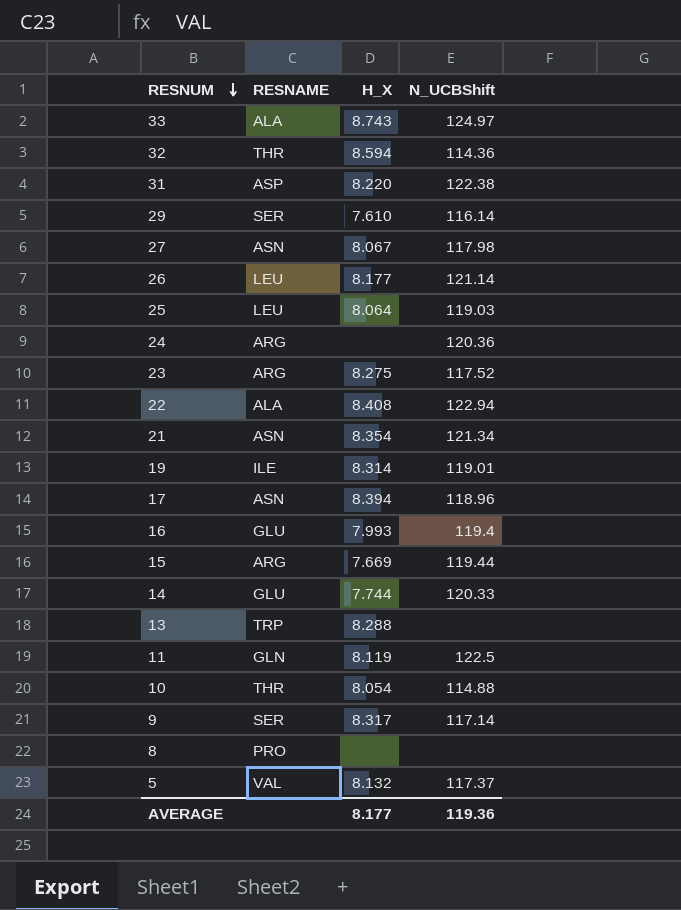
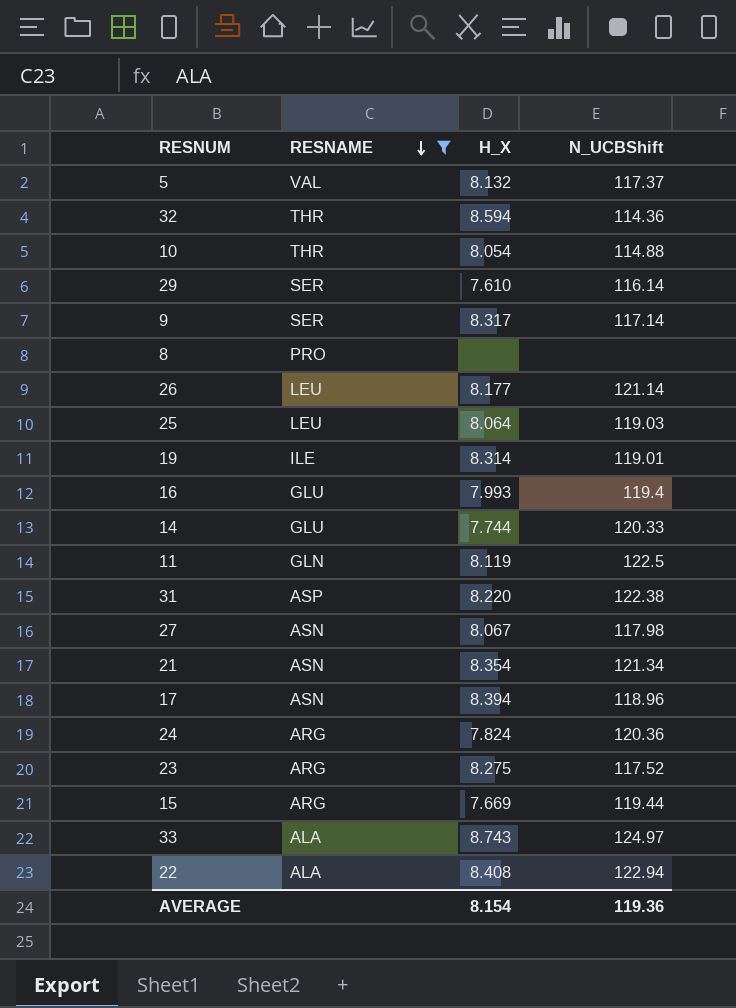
filter: none -> RESNAME != TRP
row order: RESNUM descending -> RESNAME descending
24 | H_X: none -> 7.824
AVERAGE | H_X: 8.177 -> 8.154

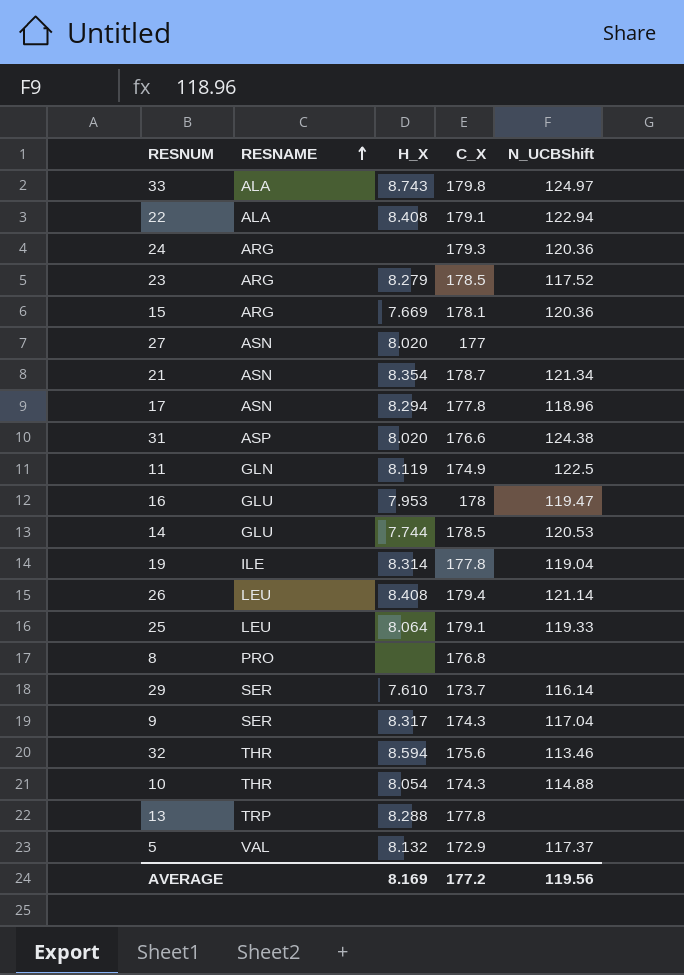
filter: RESNAME != TRP -> none
row order: RESNAME descending -> RESNAME ascending
column C_X | position: none -> 4
24 | H_X: 7.824 -> none
23 | H_X: 8.275 -> 8.279
15 | N_UCBShift: 119.44 -> 120.36
27 | H_X: 8.067 -> 8.020
27 | N_UCBShift: 117.98 -> none
17 | H_X: 8.394 -> 8.294
31 | H_X: 8.220 -> 8.020
31 | N_UCBShift: 122.38 -> 124.38
16 | H_X: 7.993 -> 7.953
16 | N_UCBShift: 119.4 -> 119.47
14 | N_UCBShift: 120.33 -> 120.53
19 | N_UCBShift: 119.01 -> 119.04
26 | H_X: 8.177 -> 8.408
25 | N_UCBShift: 119.03 -> 119.33
9 | N_UCBShift: 117.14 -> 117.04
32 | N_UCBShift: 114.36 -> 113.46
AVERAGE | H_X: 8.154 -> 8.169
AVERAGE | N_UCBShift: 119.36 -> 119.56

